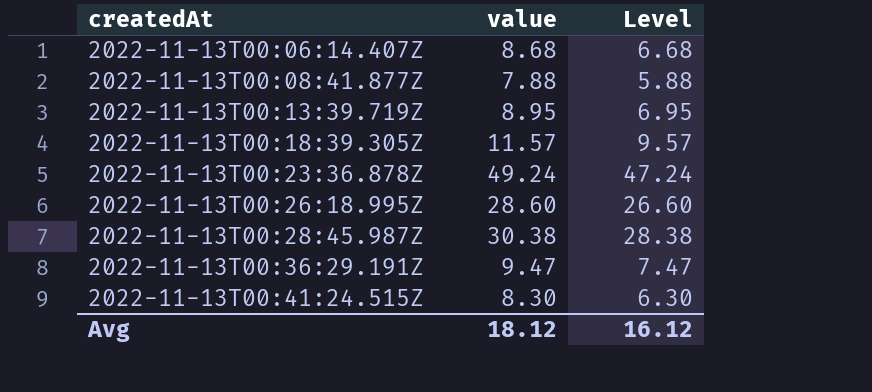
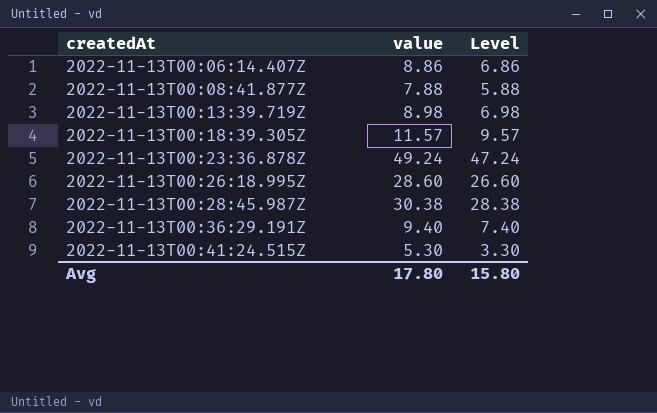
2022-11-13T00:06:14.407Z | value: 8.68 -> 8.86
2022-11-13T00:06:14.407Z | Level: 6.68 -> 6.86
2022-11-13T00:13:39.719Z | value: 8.95 -> 8.98
2022-11-13T00:13:39.719Z | Level: 6.95 -> 6.98
2022-11-13T00:36:29.191Z | value: 9.47 -> 9.40
2022-11-13T00:36:29.191Z | Level: 7.47 -> 7.40
2022-11-13T00:41:24.515Z | value: 8.30 -> 5.30
2022-11-13T00:41:24.515Z | Level: 6.30 -> 3.30
Avg | value: 18.12 -> 17.80
Avg | Level: 16.12 -> 15.80

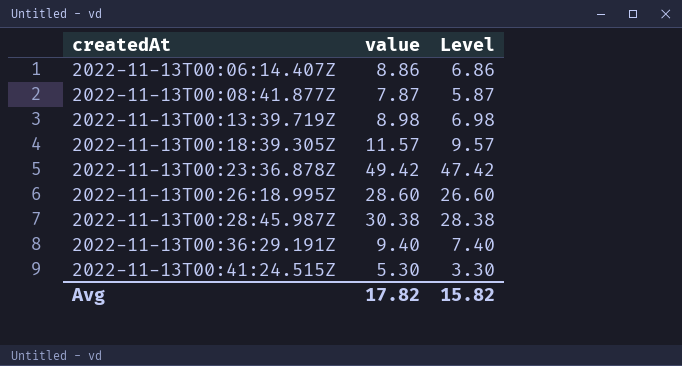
2022-11-13T00:08:41.877Z | value: 7.88 -> 7.87
2022-11-13T00:08:41.877Z | Level: 5.88 -> 5.87
2022-11-13T00:23:36.878Z | value: 49.24 -> 49.42
2022-11-13T00:23:36.878Z | Level: 47.24 -> 47.42
Avg | value: 17.80 -> 17.82
Avg | Level: 15.80 -> 15.82

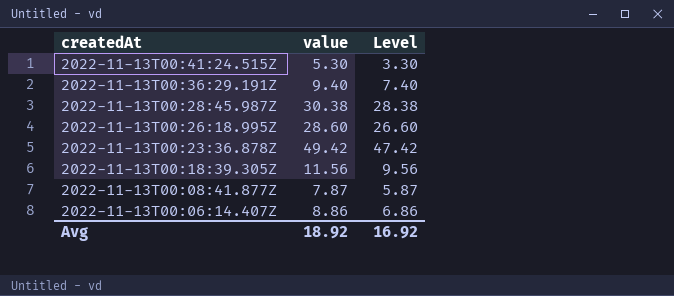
row order: createdAt ascending -> createdAt descending
row 2022-11-13T00:13:39.719Z: 8.98 | 6.98 -> none
2022-11-13T00:18:39.305Z | value: 11.57 -> 11.56
2022-11-13T00:18:39.305Z | Level: 9.57 -> 9.56
Avg | value: 17.82 -> 18.92
Avg | Level: 15.82 -> 16.92

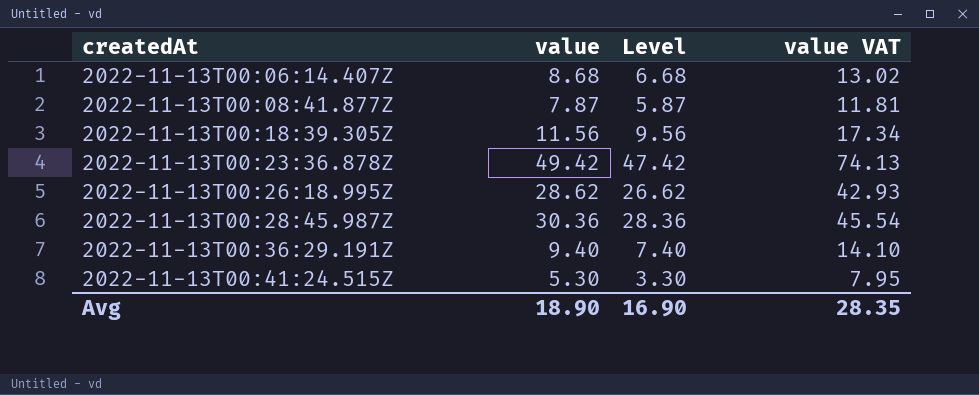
row order: createdAt descending -> createdAt ascending
column value VAT | formula: none -> [value] * 1.5
2022-11-13T00:06:14.407Z | value: 8.86 -> 8.68
2022-11-13T00:06:14.407Z | Level: 6.86 -> 6.68
2022-11-13T00:26:18.995Z | value: 28.60 -> 28.62
2022-11-13T00:26:18.995Z | Level: 26.60 -> 26.62
2022-11-13T00:28:45.987Z | value: 30.38 -> 30.36
2022-11-13T00:28:45.987Z | Level: 28.38 -> 28.36
Avg | value: 18.92 -> 18.90
Avg | Level: 16.92 -> 16.90

